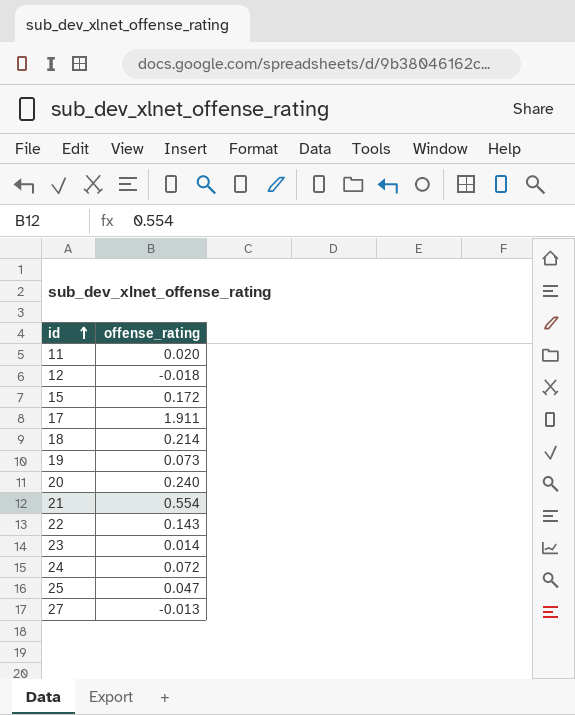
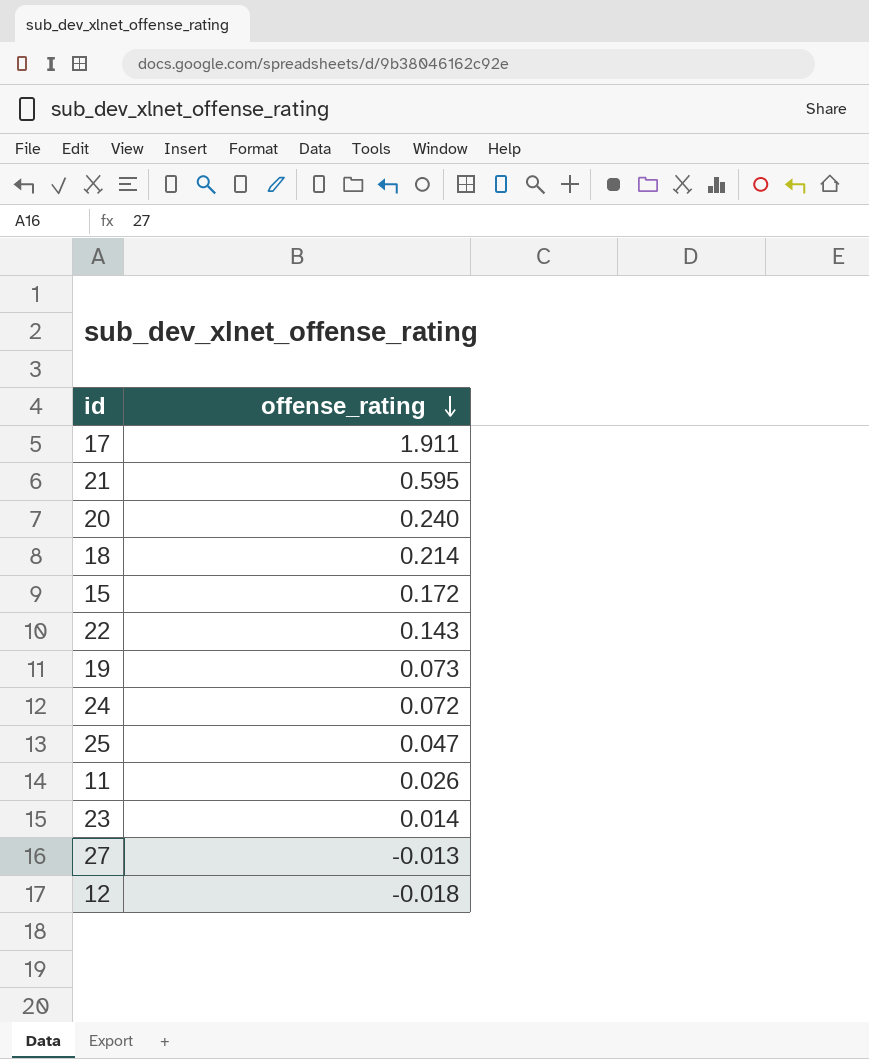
row order: id ascending -> offense_rating descending
21 | offense_rating: 0.554 -> 0.595
11 | offense_rating: 0.020 -> 0.026

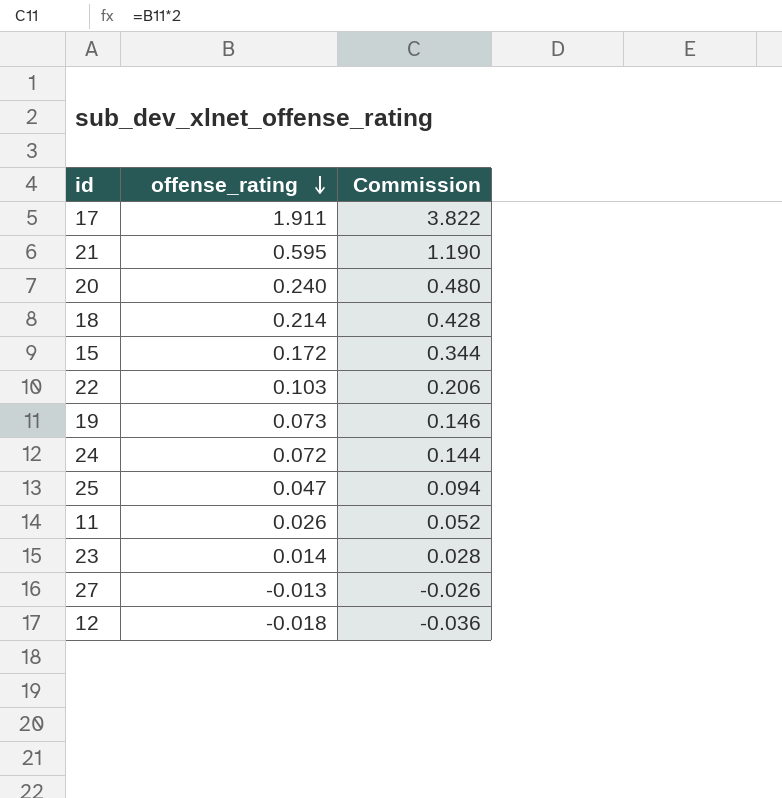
column Commission | formula: none -> [offense_rating] * 2
22 | offense_rating: 0.143 -> 0.103

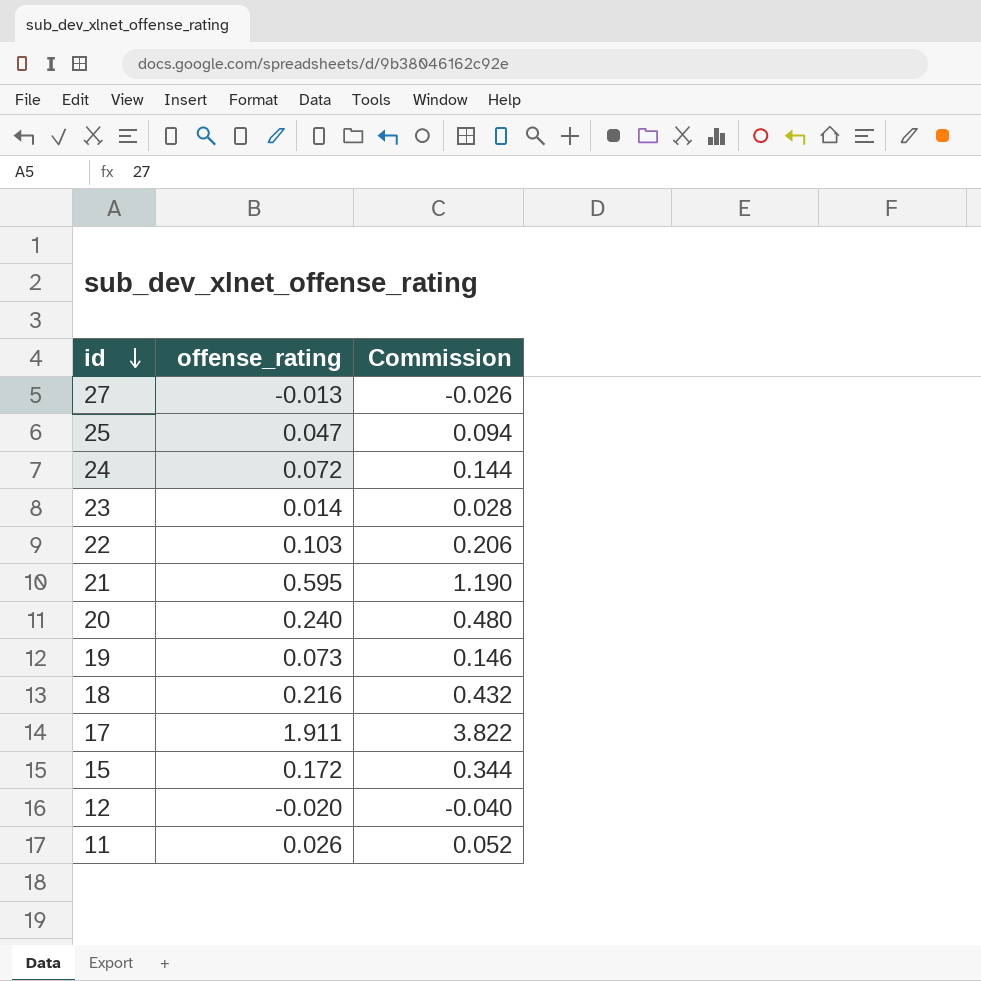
row order: offense_rating descending -> id descending
18 | offense_rating: 0.214 -> 0.216
18 | Commission: 0.428 -> 0.432
12 | offense_rating: -0.018 -> -0.020
12 | Commission: -0.036 -> -0.040

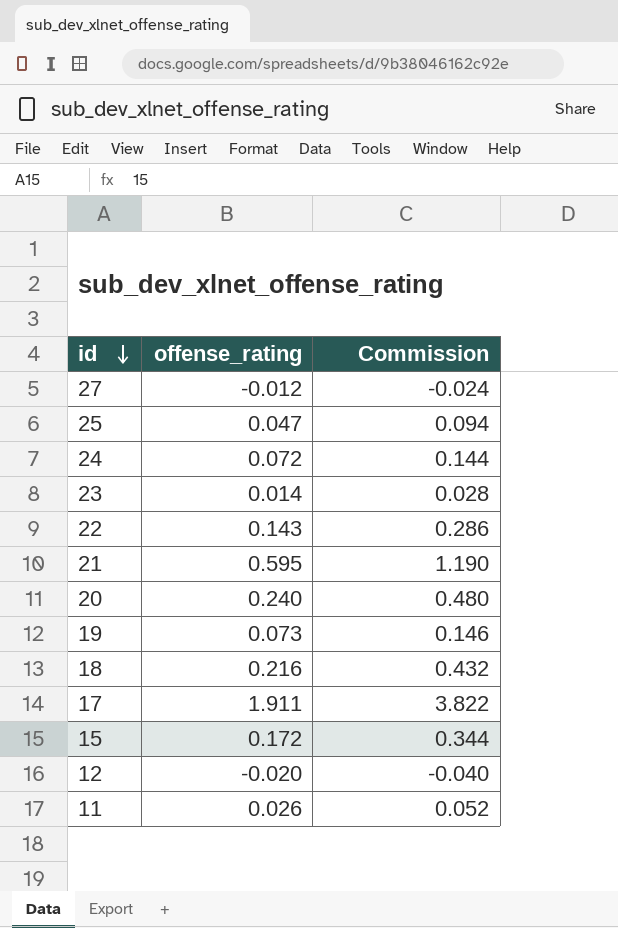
27 | offense_rating: -0.013 -> -0.012
27 | Commission: -0.026 -> -0.024
22 | offense_rating: 0.103 -> 0.143
22 | Commission: 0.206 -> 0.286

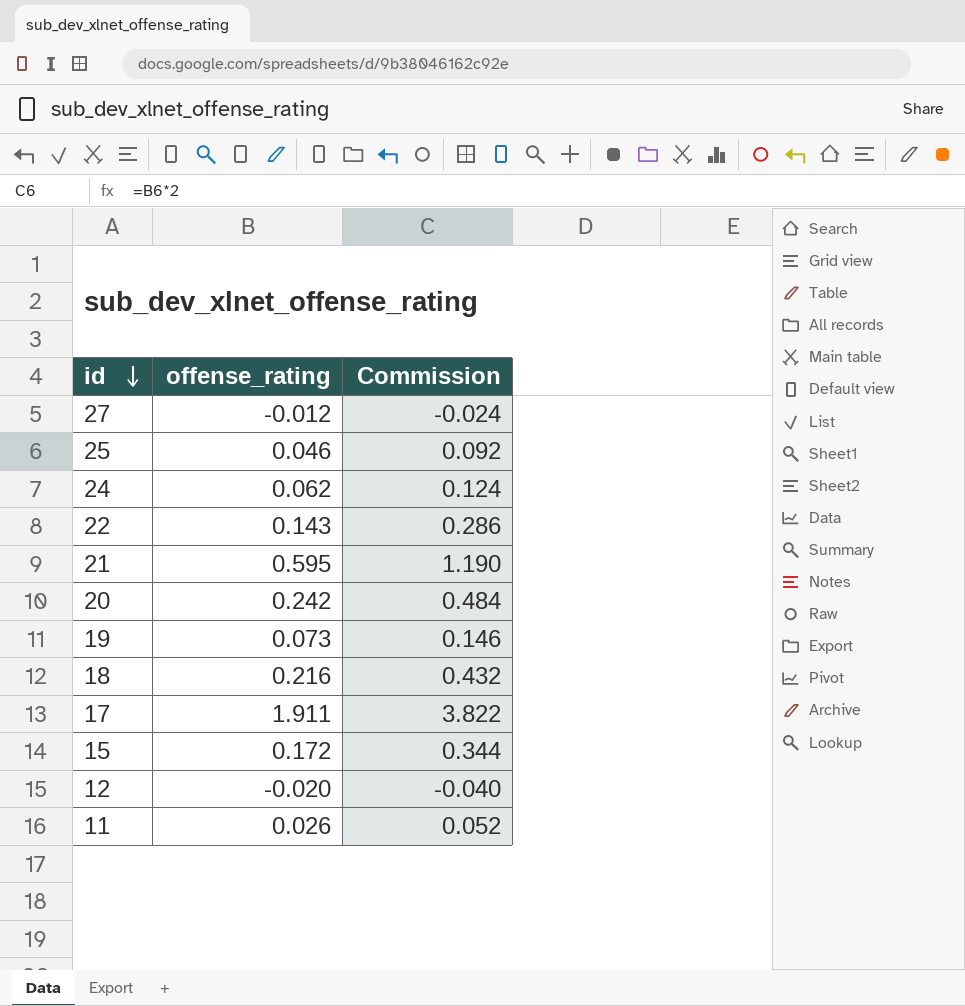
row 23: 0.014 | 0.028 -> none
25 | offense_rating: 0.047 -> 0.046
25 | Commission: 0.094 -> 0.092
24 | offense_rating: 0.072 -> 0.062
24 | Commission: 0.144 -> 0.124
20 | offense_rating: 0.240 -> 0.242
20 | Commission: 0.480 -> 0.484

